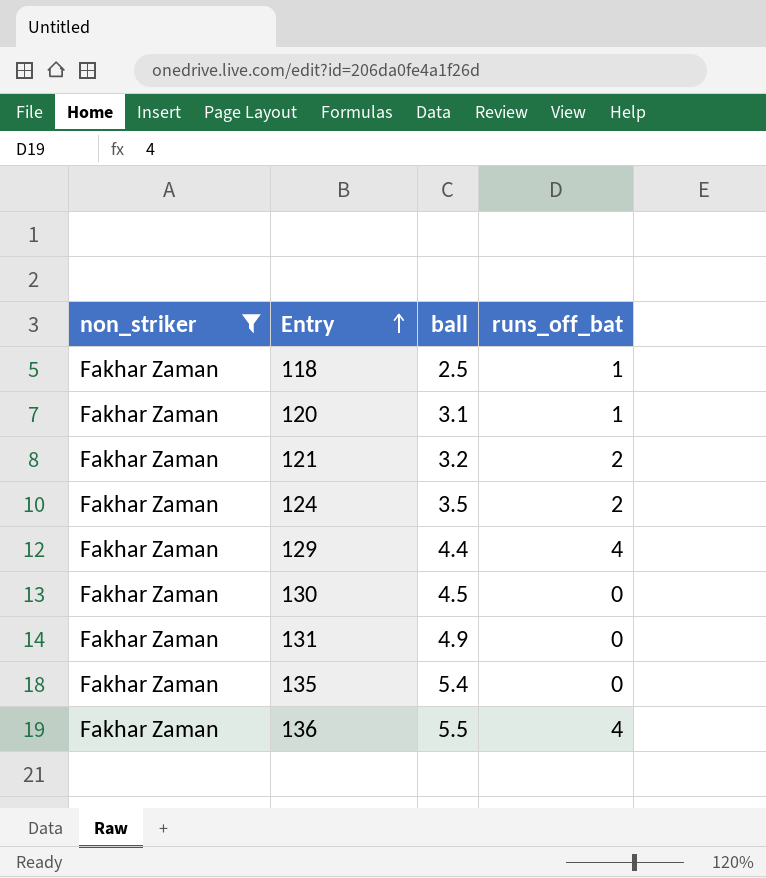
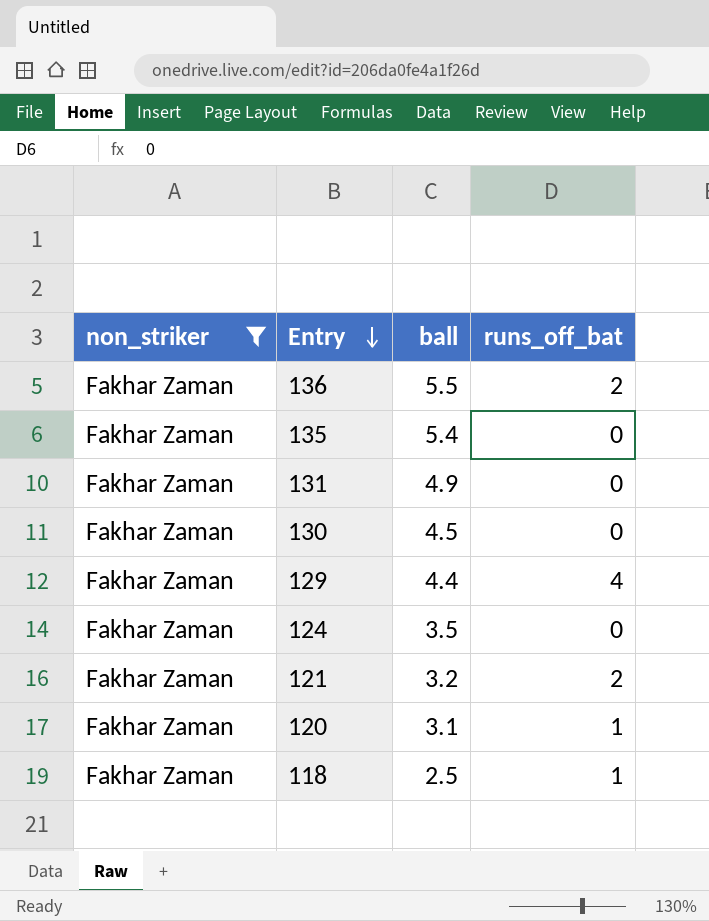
row order: Entry ascending -> Entry descending
136 | runs_off_bat: 4 -> 2
124 | runs_off_bat: 2 -> 0

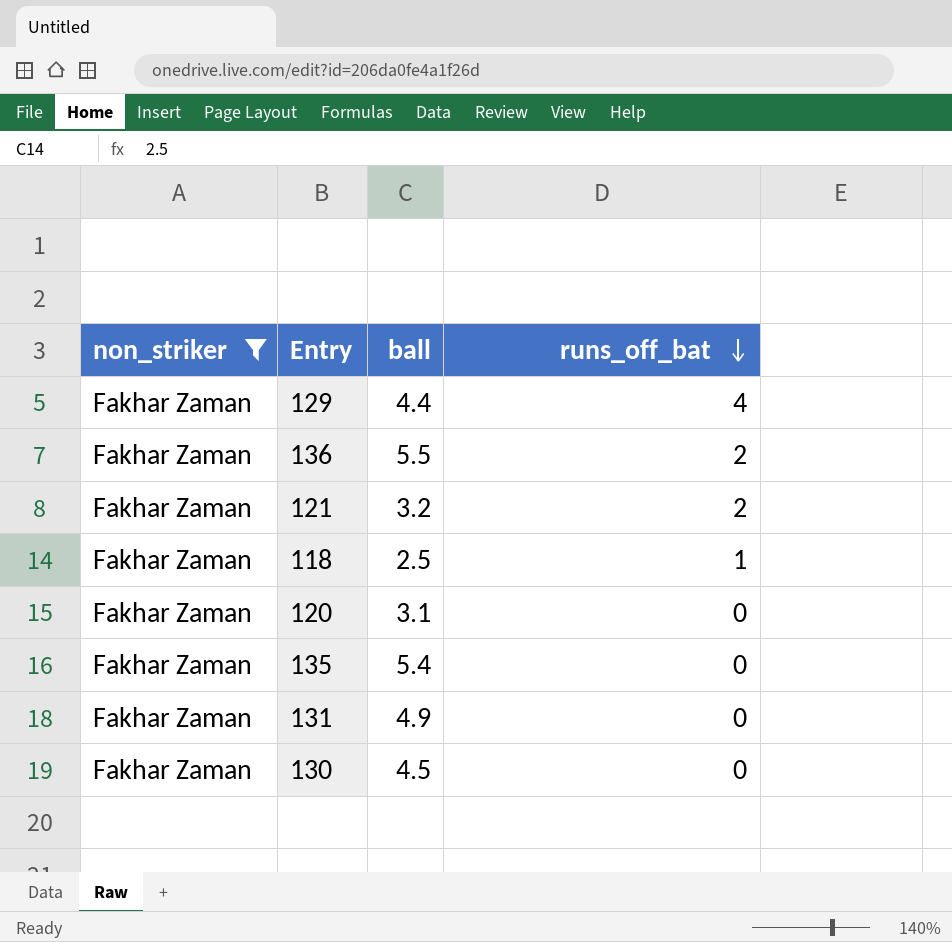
row order: Entry descending -> runs_off_bat descending
row 124: Fakhar Zaman | 3.5 | 0 -> none
120 | runs_off_bat: 1 -> 0

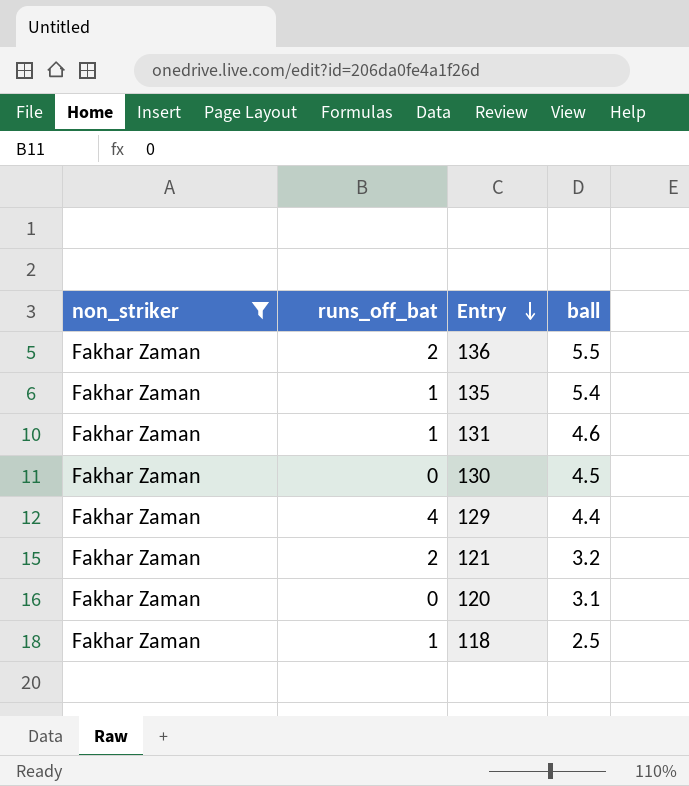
row order: runs_off_bat descending -> Entry descending
column runs_off_bat | position: 4 -> 2
135 | runs_off_bat: 0 -> 1
131 | runs_off_bat: 0 -> 1
131 | ball: 4.9 -> 4.6

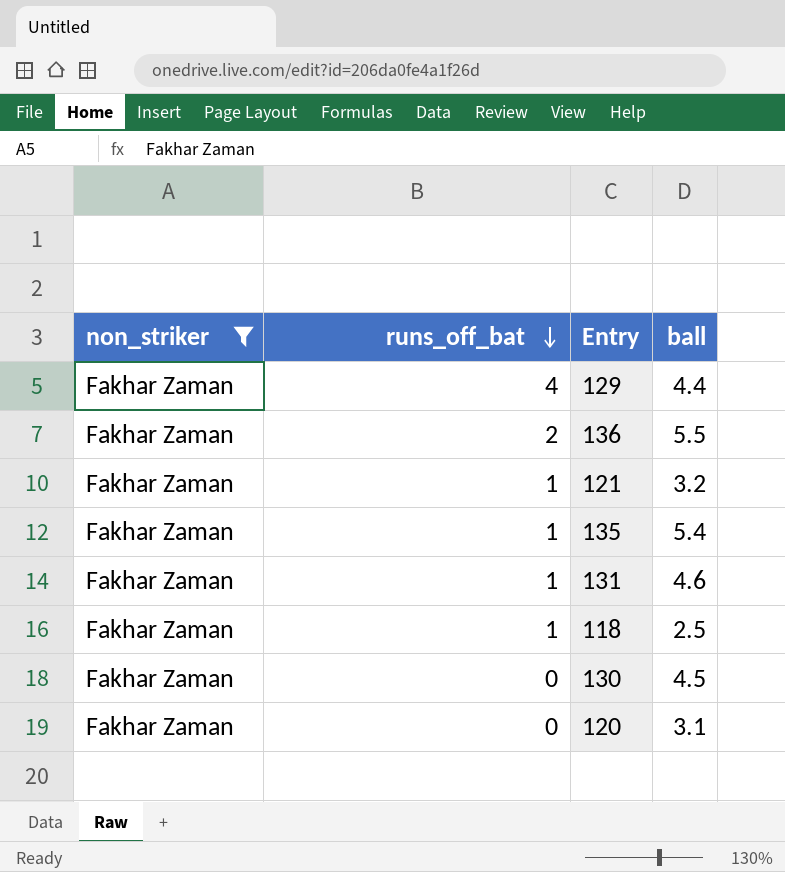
row order: Entry descending -> runs_off_bat descending
121 | runs_off_bat: 2 -> 1

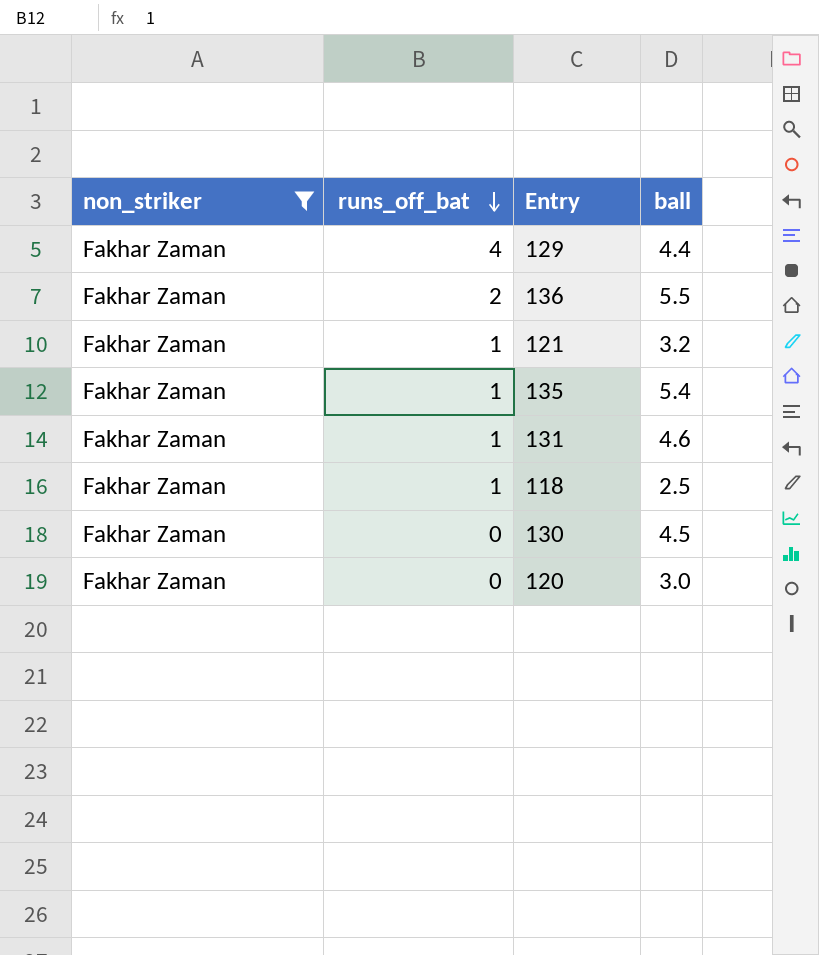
120 | ball: 3.1 -> 3.0

